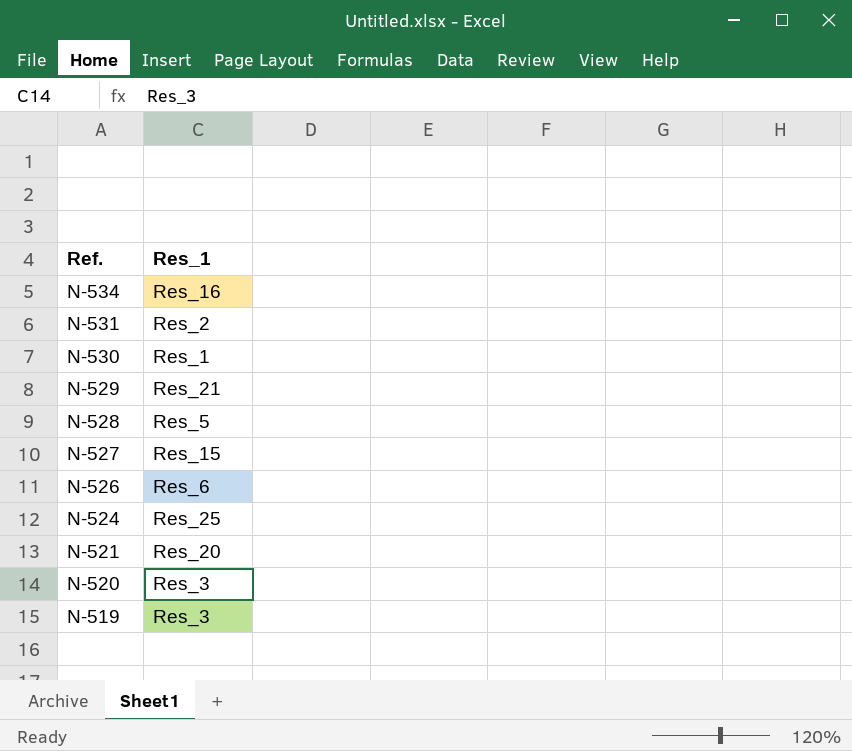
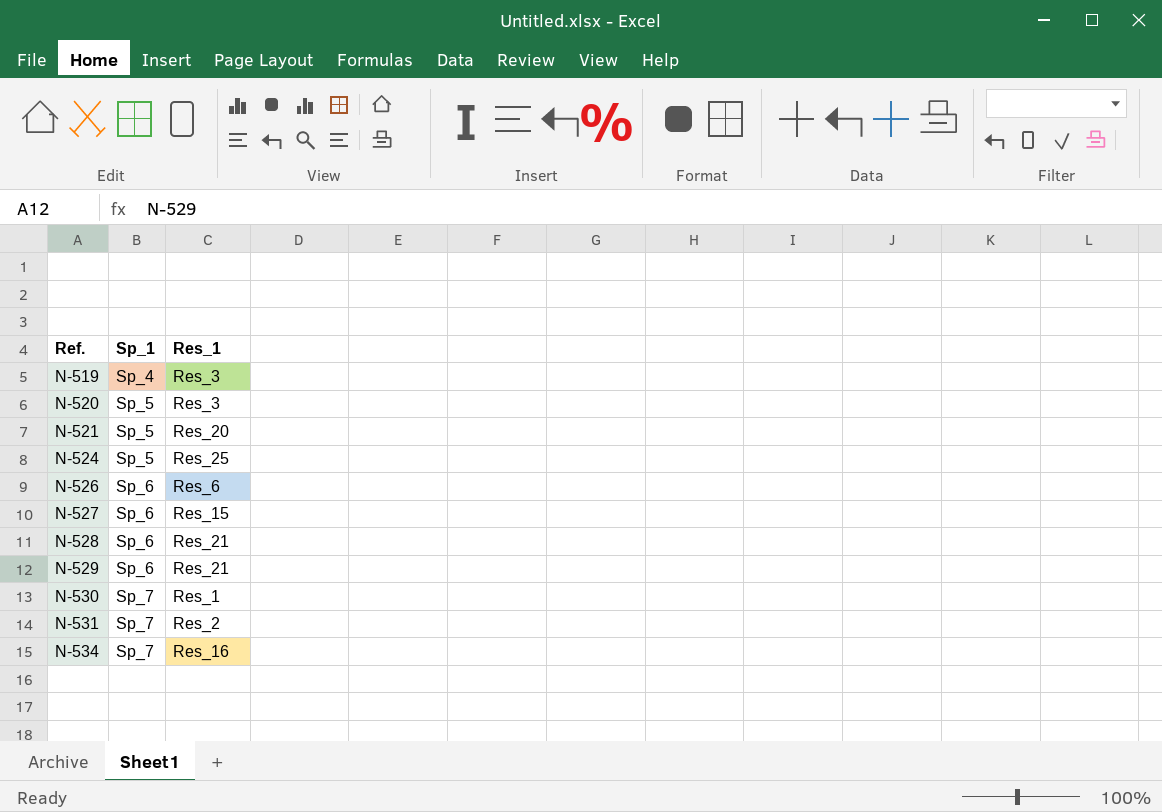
row order: Ref. descending -> Ref. ascending
column Sp_1 | position: none -> 2
N-528 | Res_1: Res_5 -> Res_21

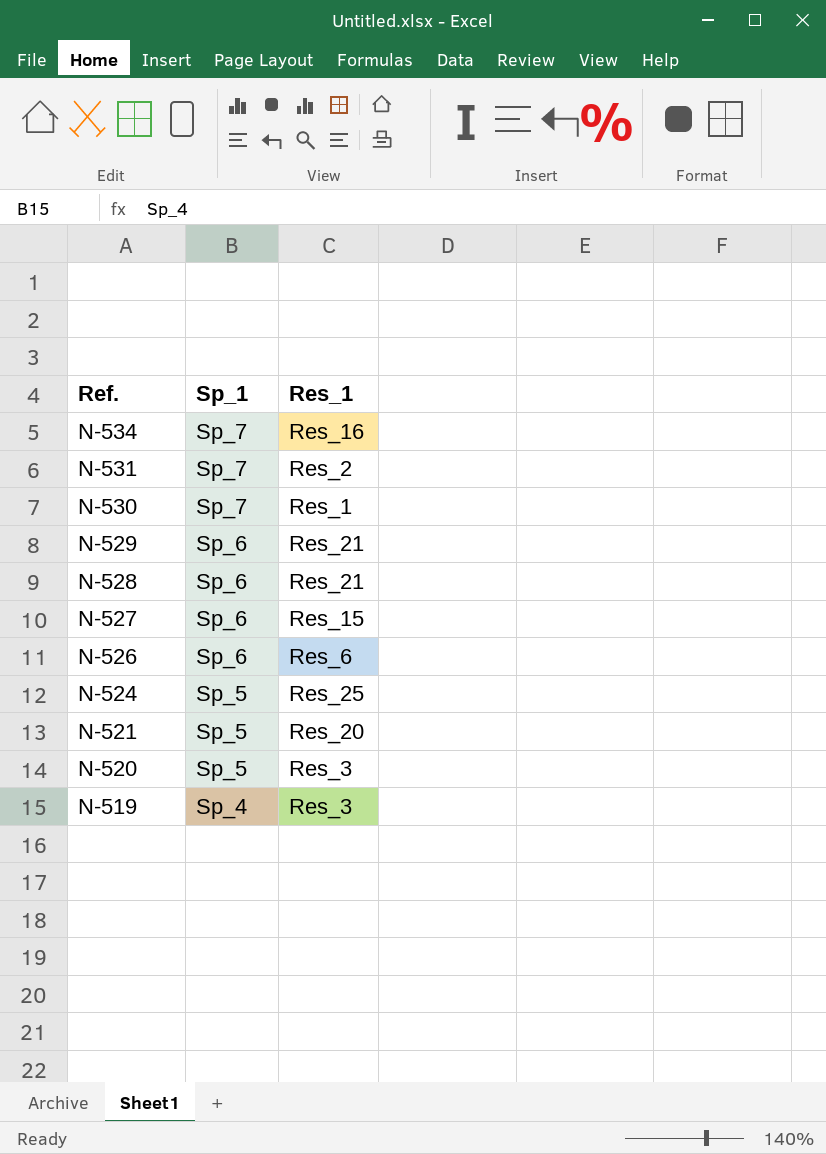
row order: Ref. ascending -> Ref. descending

